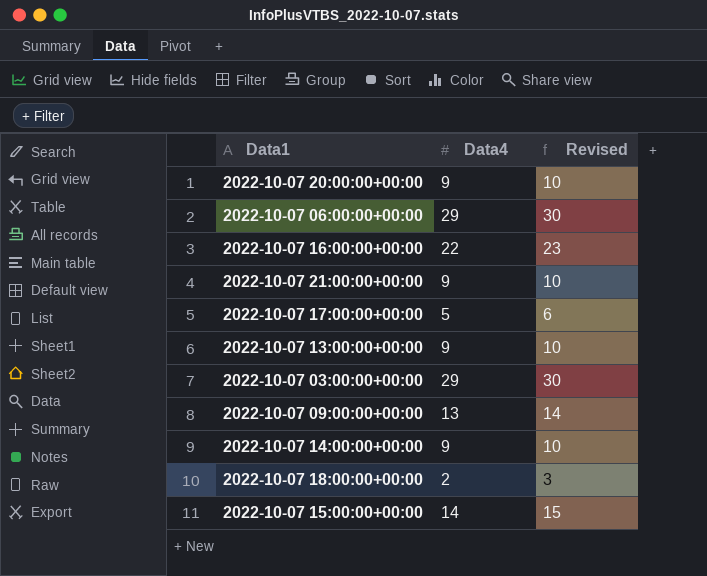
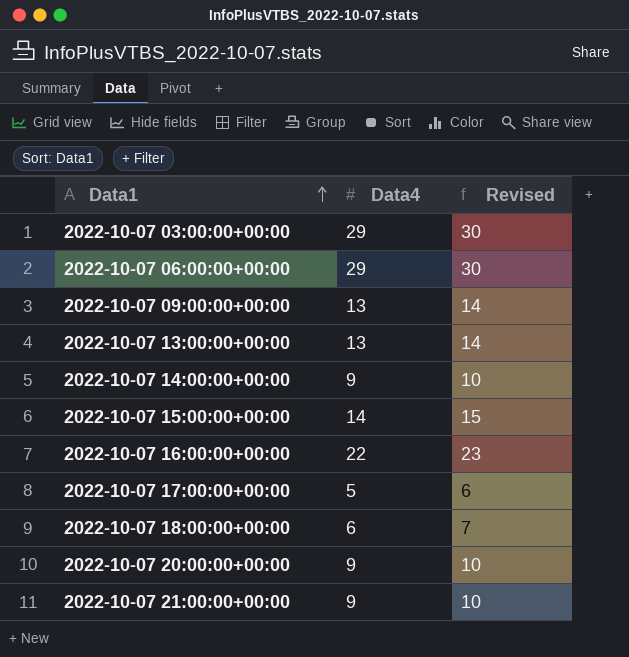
row order: none -> Data1 ascending
2022-10-07 13:00:00+00:00 | Data4: 9 -> 13
2022-10-07 13:00:00+00:00 | Revised: 10 -> 14
2022-10-07 18:00:00+00:00 | Data4: 2 -> 6
2022-10-07 18:00:00+00:00 | Revised: 3 -> 7

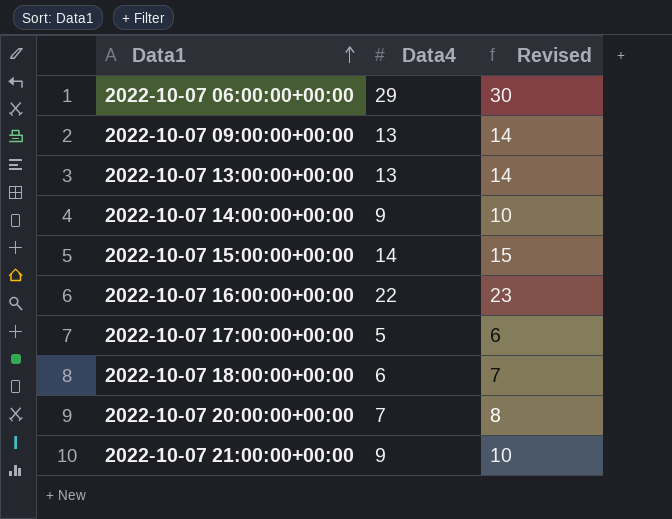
row 2022-10-07 03:00:00+00:00: 29 | 30 -> none
2022-10-07 20:00:00+00:00 | Data4: 9 -> 7
2022-10-07 20:00:00+00:00 | Revised: 10 -> 8

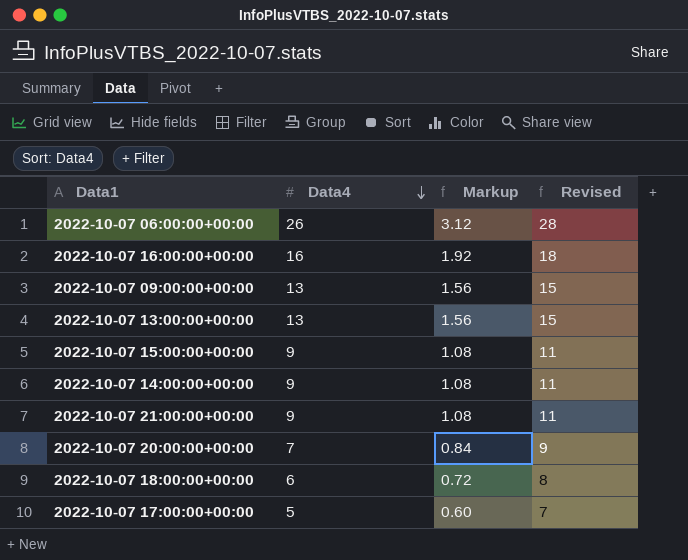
row order: Data1 ascending -> Data4 descending
column Markup | formula: none -> [Data4] * 0.12
column Revised | formula: [Data4] + 1 -> [Data4] + 2
2022-10-07 06:00:00+00:00 | Data4: 29 -> 26
2022-10-07 16:00:00+00:00 | Data4: 22 -> 16
2022-10-07 15:00:00+00:00 | Data4: 14 -> 9

